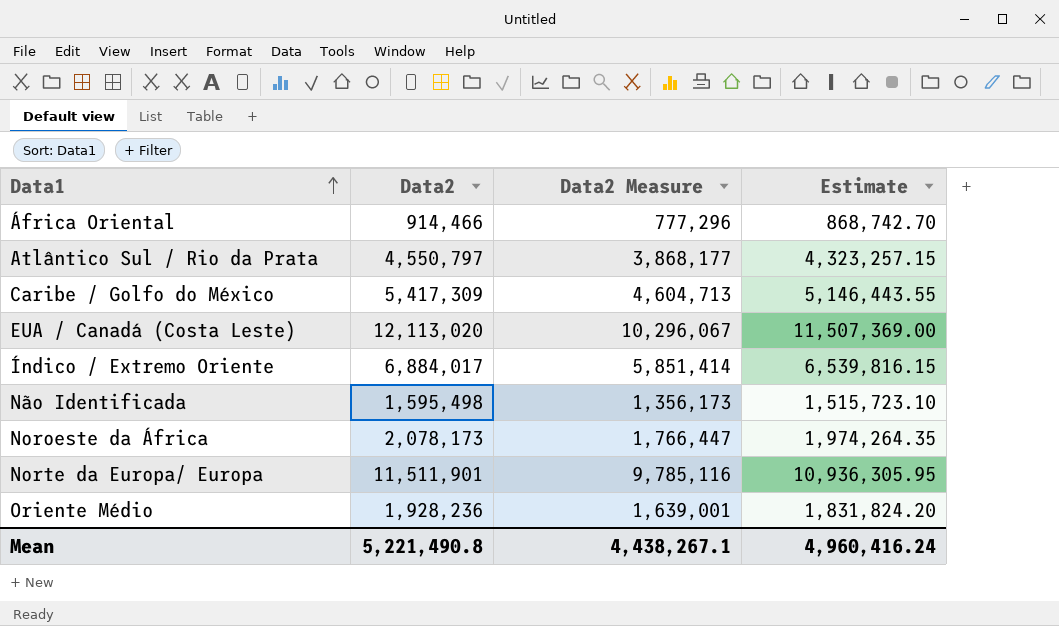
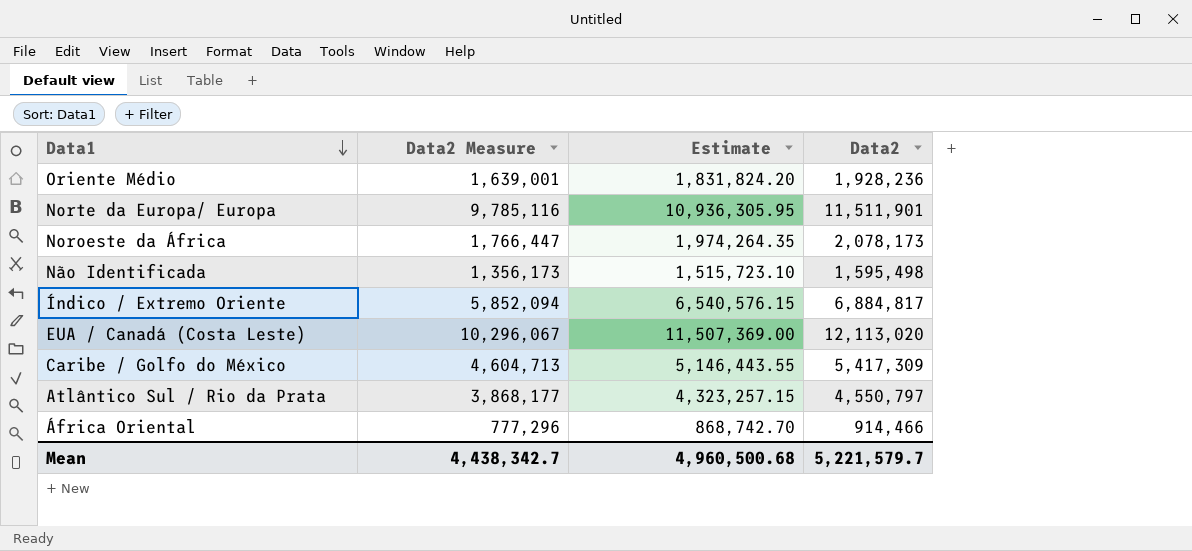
row order: Data1 ascending -> Data1 descending
column Data2 | position: 2 -> 4
Índico / Extremo Oriente | Data2 Measure: 5,851,414 -> 5,852,094
Índico / Extremo Oriente | Estimate: 6,539,816.15 -> 6,540,576.15
Índico / Extremo Oriente | Data2: 6,884,017 -> 6,884,817
Mean | Data2 Measure: 4,438,267.1 -> 4,438,342.7
Mean | Estimate: 4,960,416.24 -> 4,960,500.68
Mean | Data2: 5,221,490.8 -> 5,221,579.7

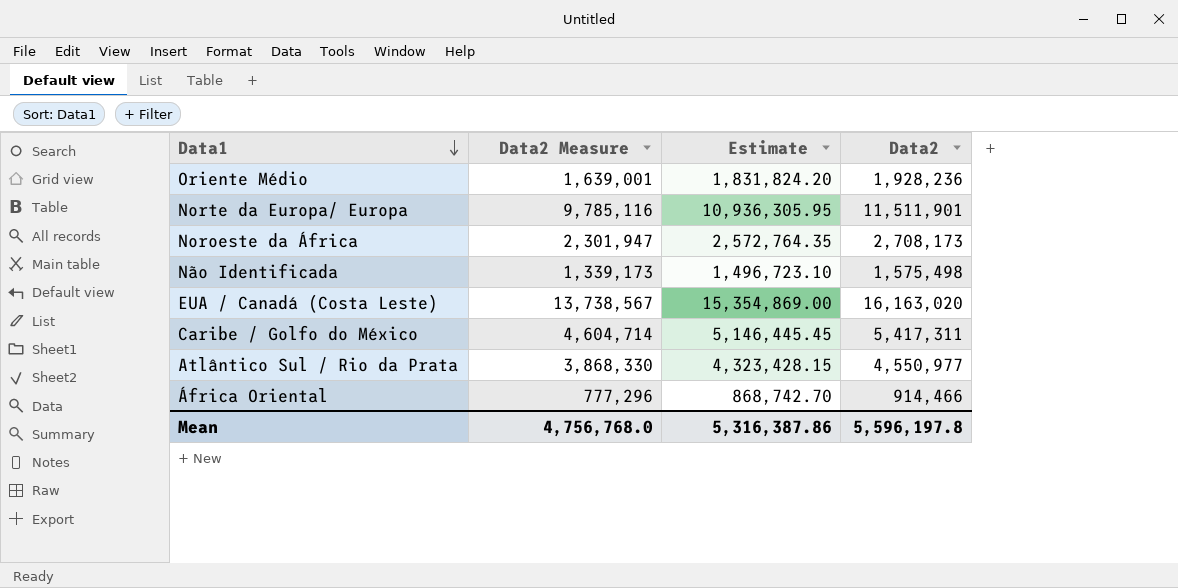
row Índico / Extremo Oriente: 5,852,094 | 6,540,576.15 | 6,884,817 -> none
Noroeste da África | Data2 Measure: 1,766,447 -> 2,301,947
Noroeste da África | Estimate: 1,974,264.35 -> 2,572,764.35
Noroeste da África | Data2: 2,078,173 -> 2,708,173
Não Identificada | Data2 Measure: 1,356,173 -> 1,339,173
Não Identificada | Estimate: 1,515,723.10 -> 1,496,723.10
Não Identificada | Data2: 1,595,498 -> 1,575,498
EUA / Canadá (Costa Leste) | Data2 Measure: 10,296,067 -> 13,738,567
EUA / Canadá (Costa Leste) | Estimate: 11,507,369.00 -> 15,354,869.00
EUA / Canadá (Costa Leste) | Data2: 12,113,020 -> 16,163,020
Caribe / Golfo do México | Data2 Measure: 4,604,713 -> 4,604,714
Caribe / Golfo do México | Estimate: 5,146,443.55 -> 5,146,445.45
Caribe / Golfo do México | Data2: 5,417,309 -> 5,417,311
Atlântico Sul / Rio da Prata | Data2 Measure: 3,868,177 -> 3,868,330
Atlântico Sul / Rio da Prata | Estimate: 4,323,257.15 -> 4,323,428.15
Atlântico Sul / Rio da Prata | Data2: 4,550,797 -> 4,550,977
Mean | Data2 Measure: 4,438,342.7 -> 4,756,768.0
Mean | Estimate: 4,960,500.68 -> 5,316,387.86
Mean | Data2: 5,221,579.7 -> 5,596,197.8

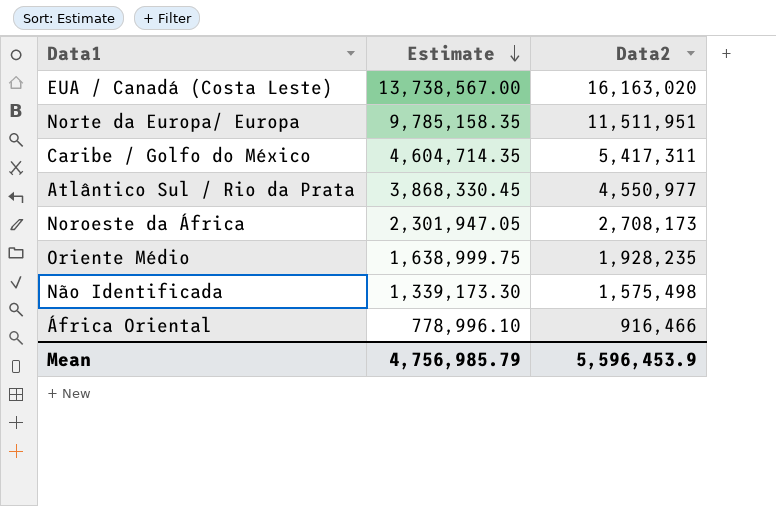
row order: Data1 descending -> Estimate descending
column Data2 Measure | formula: [Data2] * 0.85 -> none
column Estimate | formula: [Data2] * 0.95 -> [Data2] * 0.85
Norte da Europa/ Europa | Data2: 11,511,901 -> 11,511,951
Oriente Médio | Data2: 1,928,236 -> 1,928,235
África Oriental | Data2: 914,466 -> 916,466
Mean | Estimate: 5,316,387.86 -> 4,756,985.79
Mean | Data2: 5,596,197.8 -> 5,596,453.9

